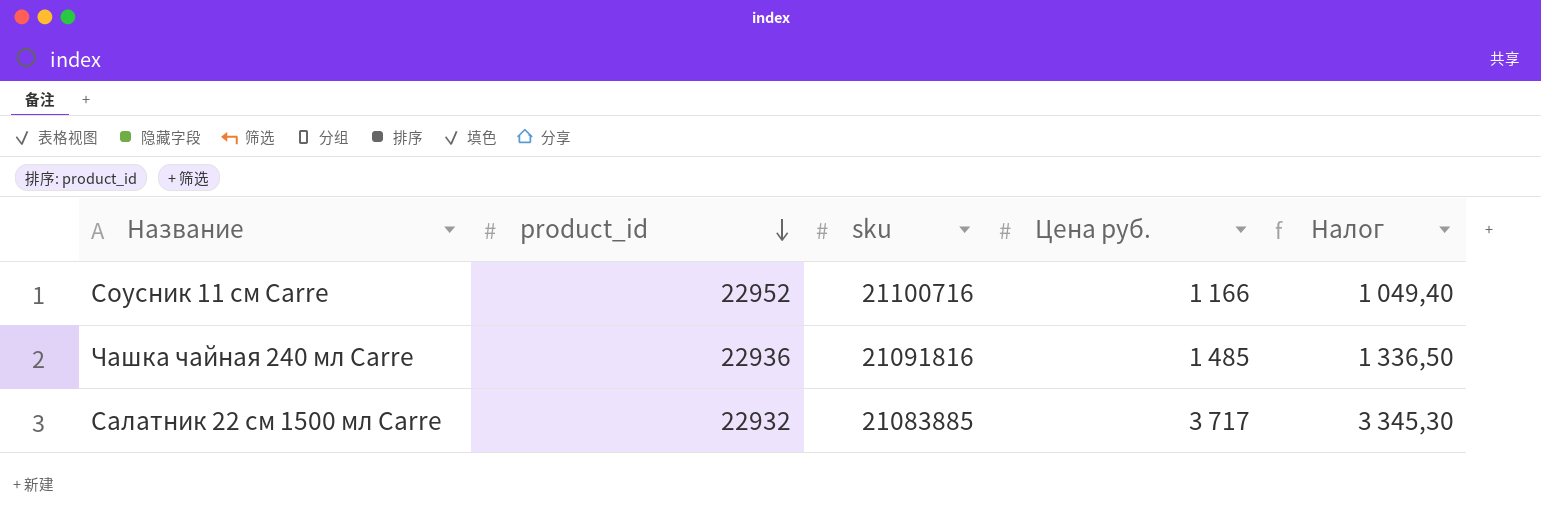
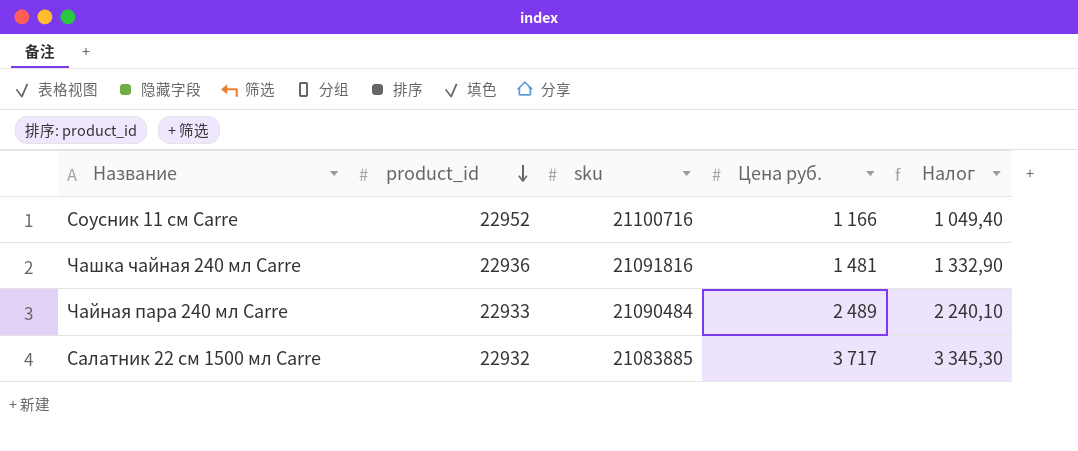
Чашка чайная 240 мл Carre | Цена руб.: 1 485 -> 1 481
Чашка чайная 240 мл Carre | Налог: 1 336,50 -> 1 332,90
row Чайная пара 240 мл Carre: none -> 22933 | 21090484 | 2 489 | 2 240,10

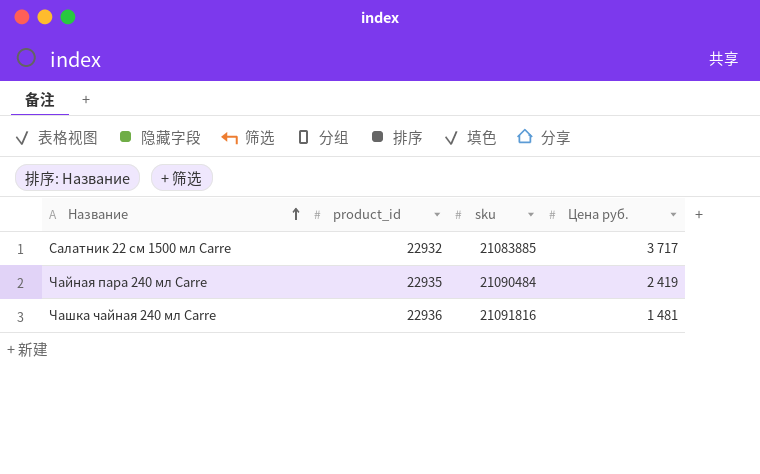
row order: product_id descending -> Название ascending
column Налог | formula: [Цена руб.] * 0,9 -> none
row Соусник 11 см Carre: 22952 | 21100716 | 1 166 | 1 049,40 -> none
Чайная пара 240 мл Carre | product_id: 22933 -> 22935
Чайная пара 240 мл Carre | Цена руб.: 2 489 -> 2 419

